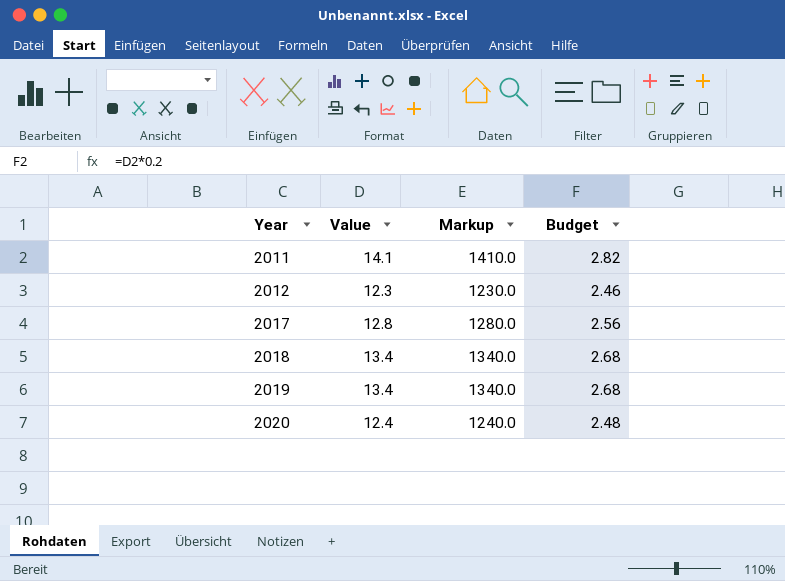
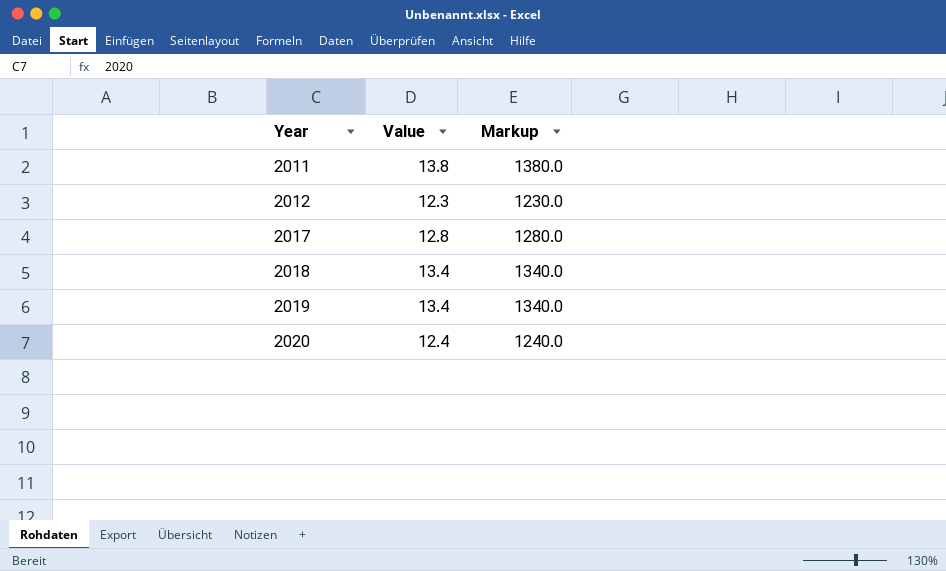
column Budget | formula: [Value] * 0.2 -> none
2011 | Value: 14.1 -> 13.8
2011 | Markup: 1410.0 -> 1380.0

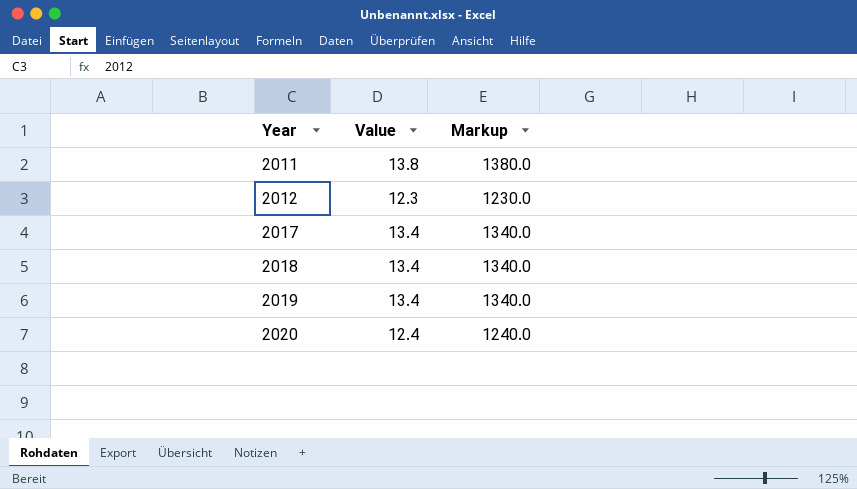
2017 | Value: 12.8 -> 13.4
2017 | Markup: 1280.0 -> 1340.0

